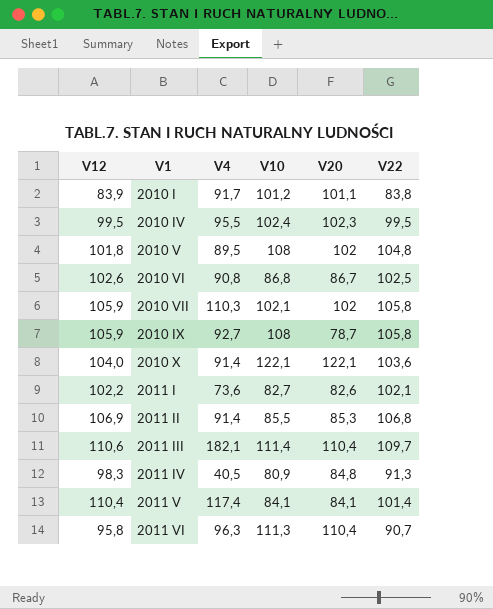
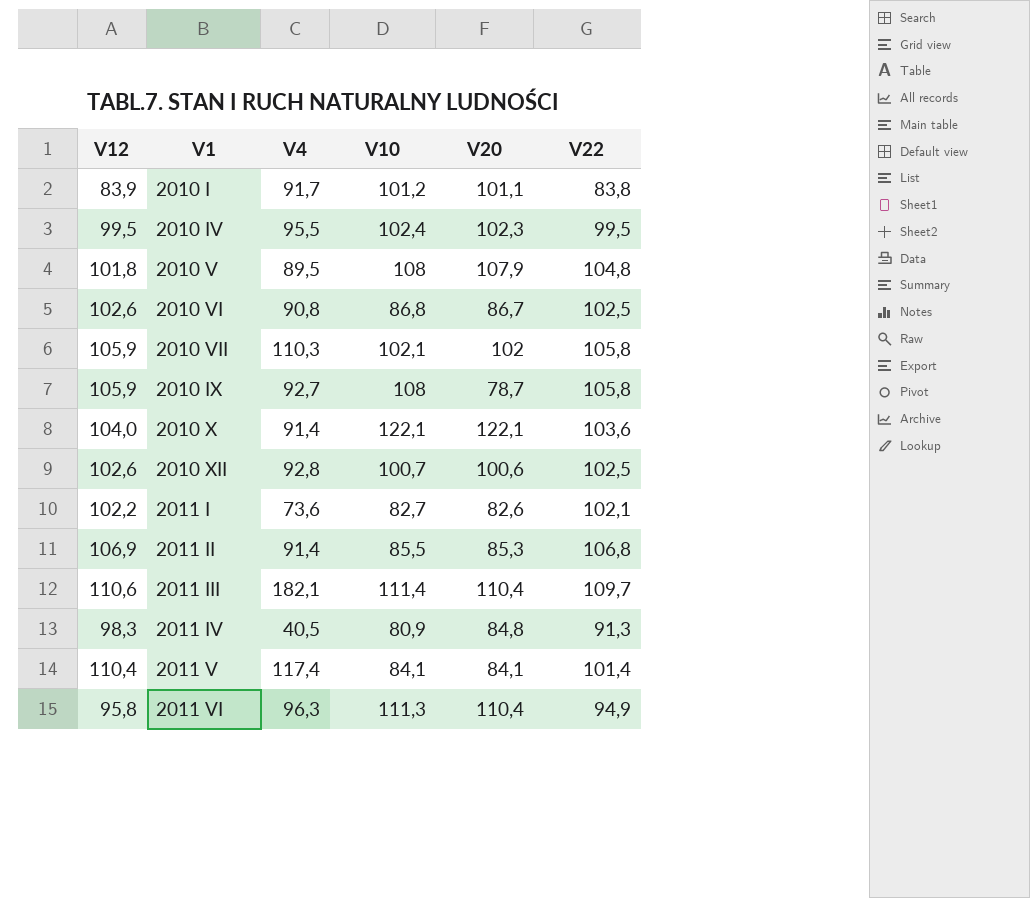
2010 V | V20: 102 -> 107,9
row 2010 XII: none -> 102,6 | 92,8 | 100,7 | 100,6 | 102,5
2011 VI | V22: 90,7 -> 94,9

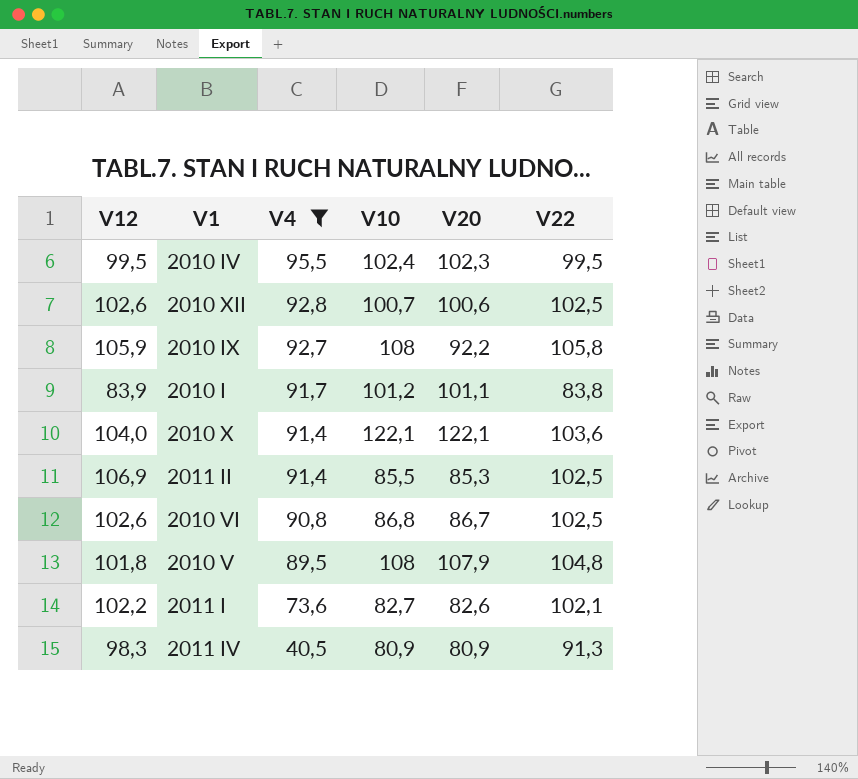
filter: none -> V4 <= 95,5
row order: none -> V4 descending
2010 IX | V20: 78,7 -> 92,2
2011 II | V22: 106,8 -> 102,5
2011 IV | V20: 84,8 -> 80,9

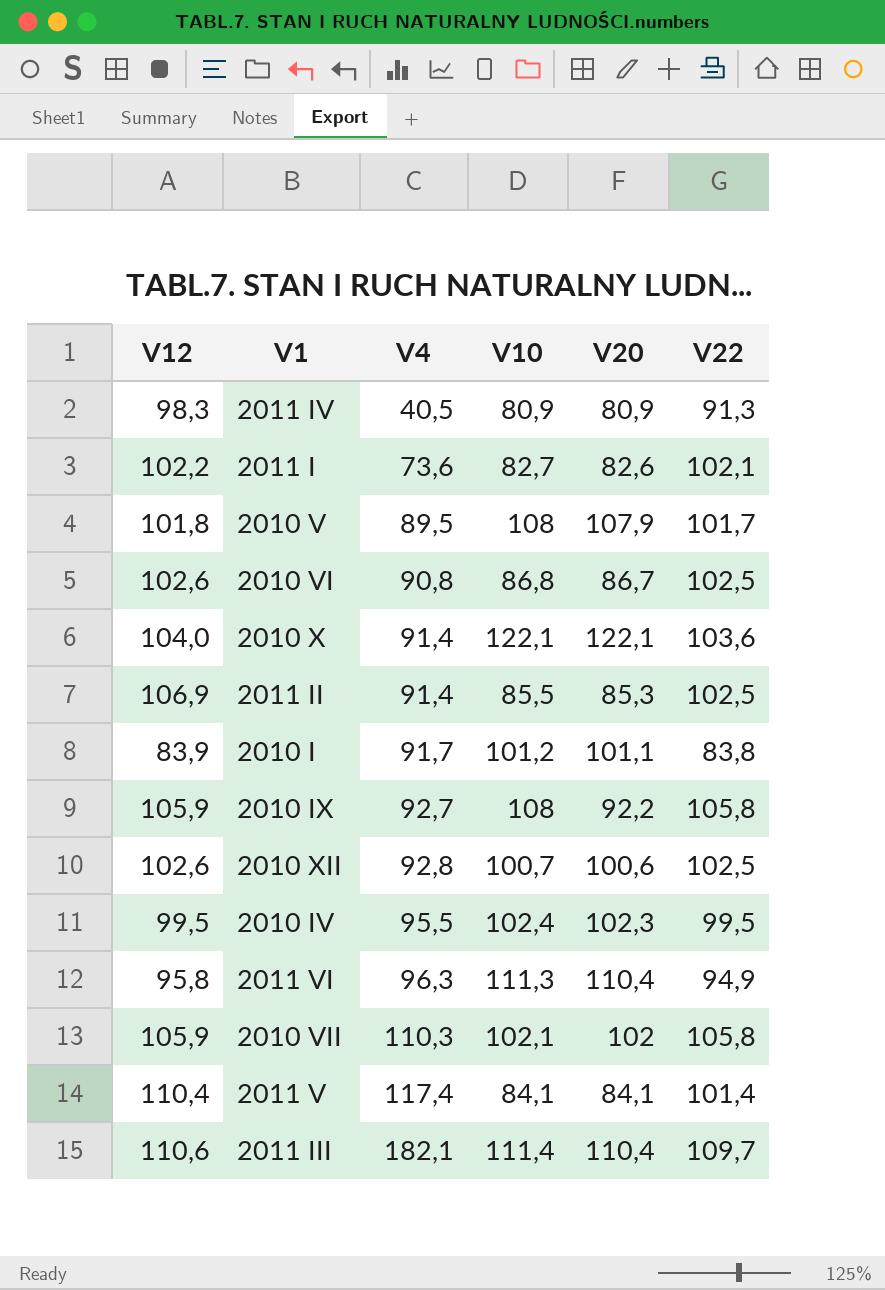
filter: V4 <= 95,5 -> none
row order: V4 descending -> V4 ascending
2010 V | V22: 104,8 -> 101,7

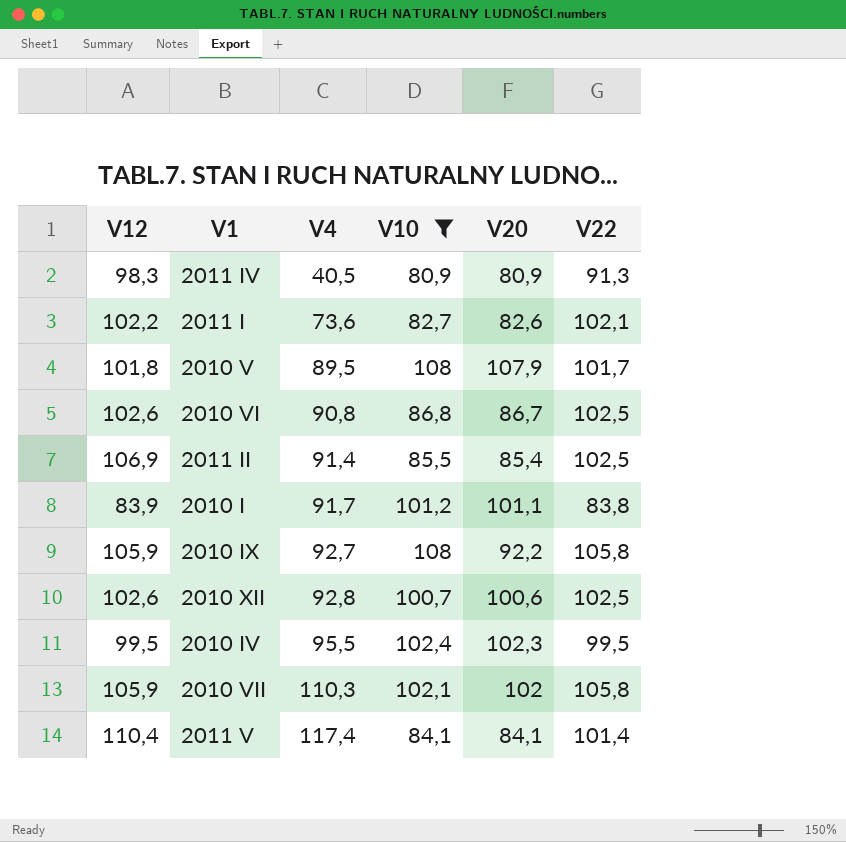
filter: none -> V10 <= 108
2011 II | V20: 85,3 -> 85,4

